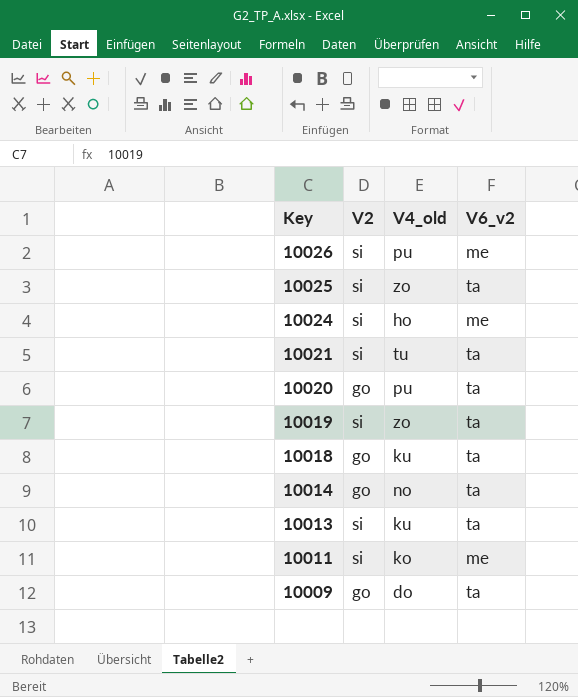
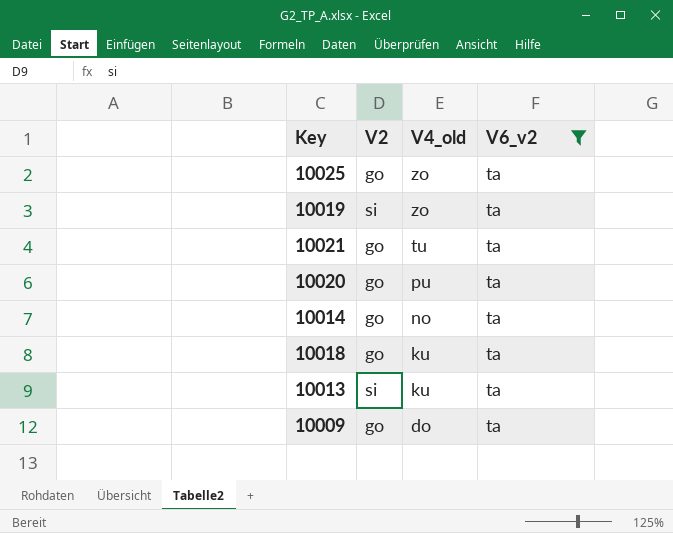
filter: none -> V6_v2 = ta
row order: Key descending -> V4_old descending
10025 | V2: si -> go
10021 | V2: si -> go

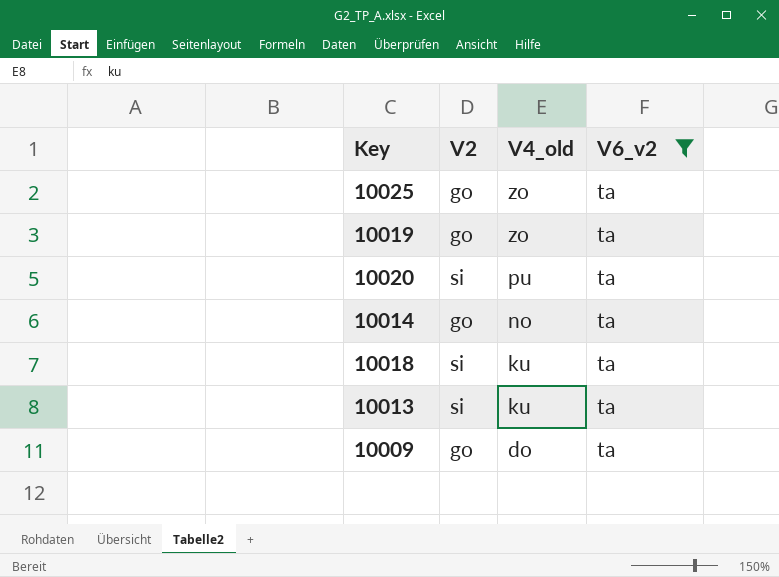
row 10021: go | tu | ta -> none
10019 | V2: si -> go
10020 | V2: go -> si
10018 | V2: go -> si

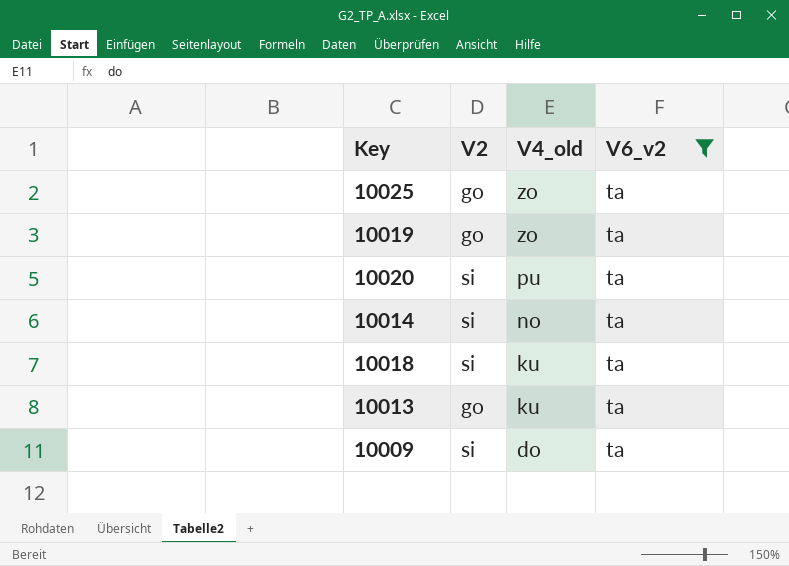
10014 | V2: go -> si
10013 | V2: si -> go
10009 | V2: go -> si

